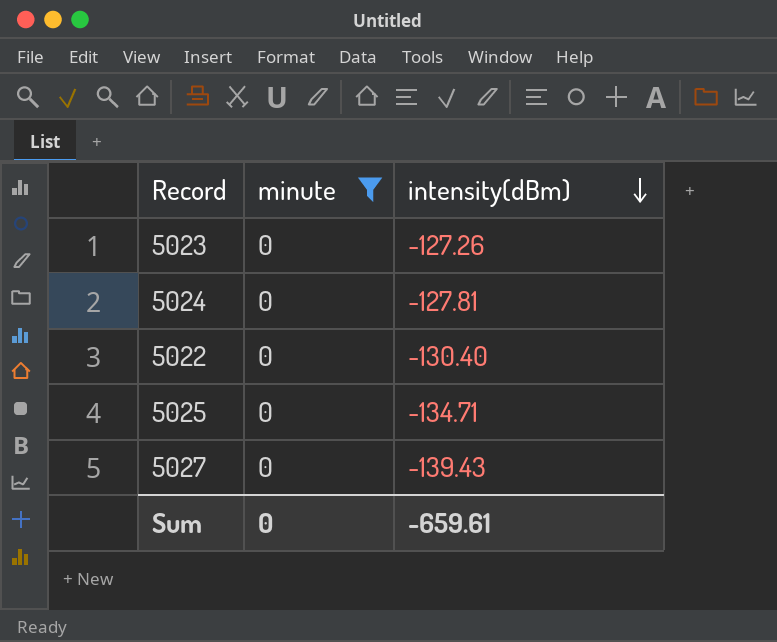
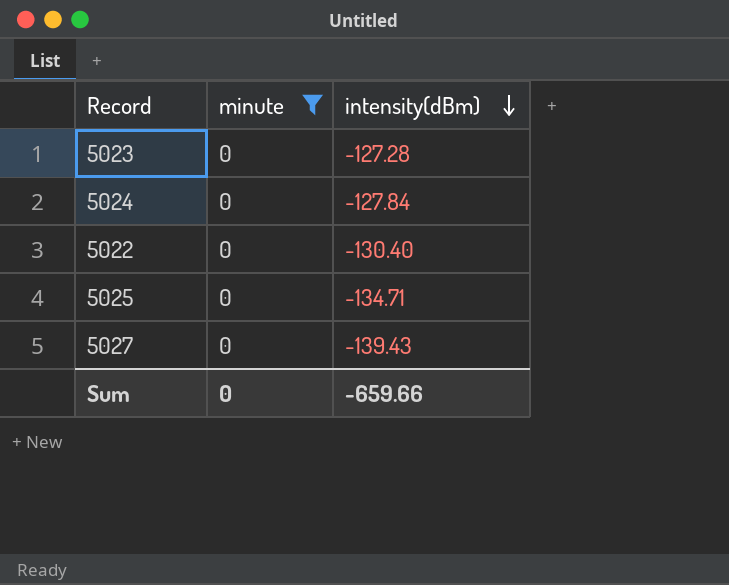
5023 | intensity(dBm): -127.26 -> -127.28
5024 | intensity(dBm): -127.81 -> -127.84
Sum | intensity(dBm): -659.61 -> -659.66

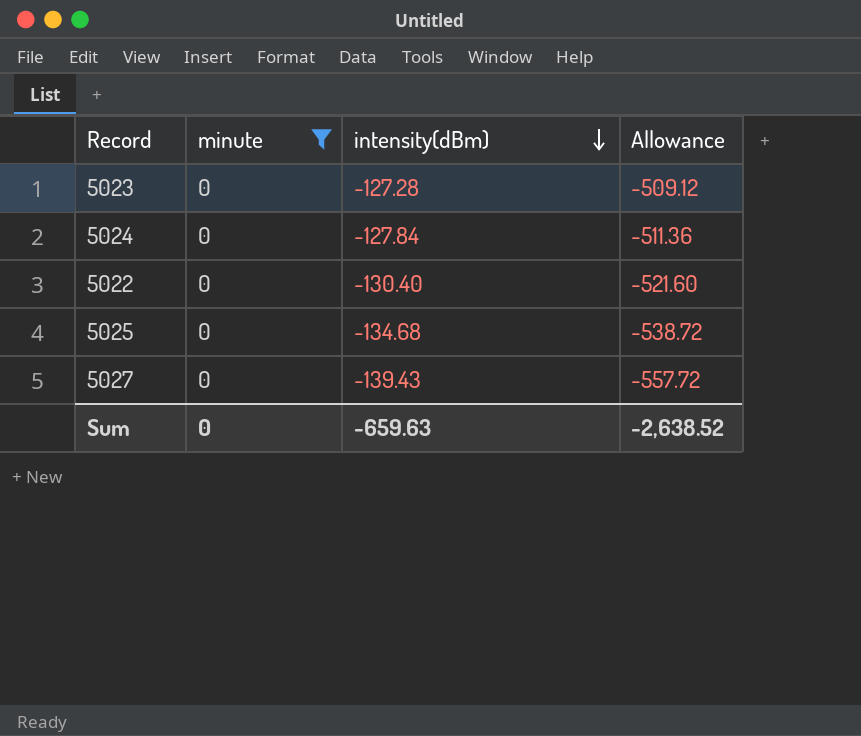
column Allowance | formula: none -> [intensity(dBm)] * 4
5025 | intensity(dBm): -134.71 -> -134.68
Sum | intensity(dBm): -659.66 -> -659.63

